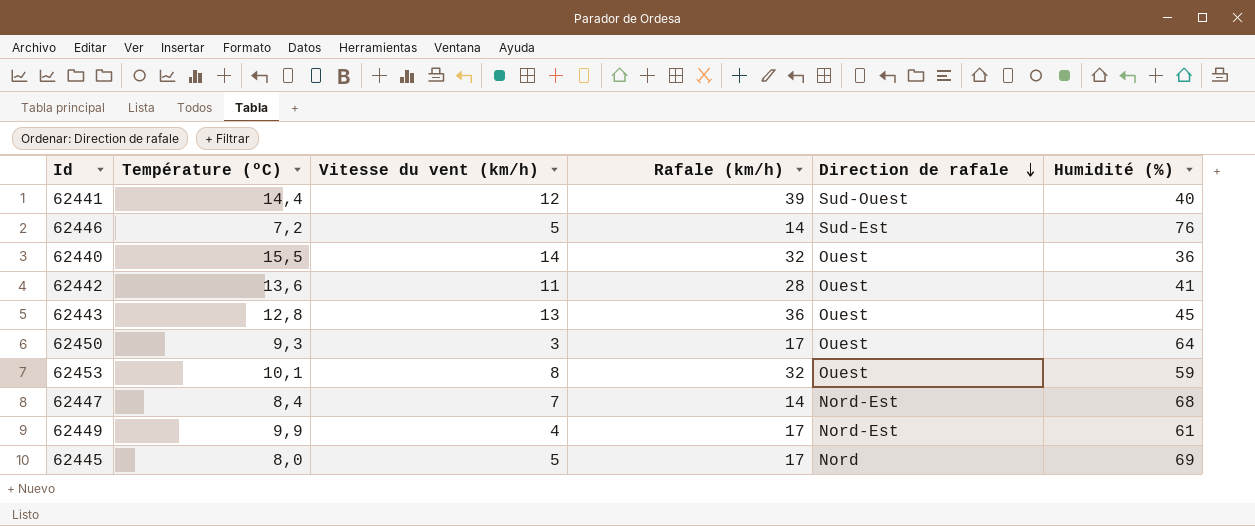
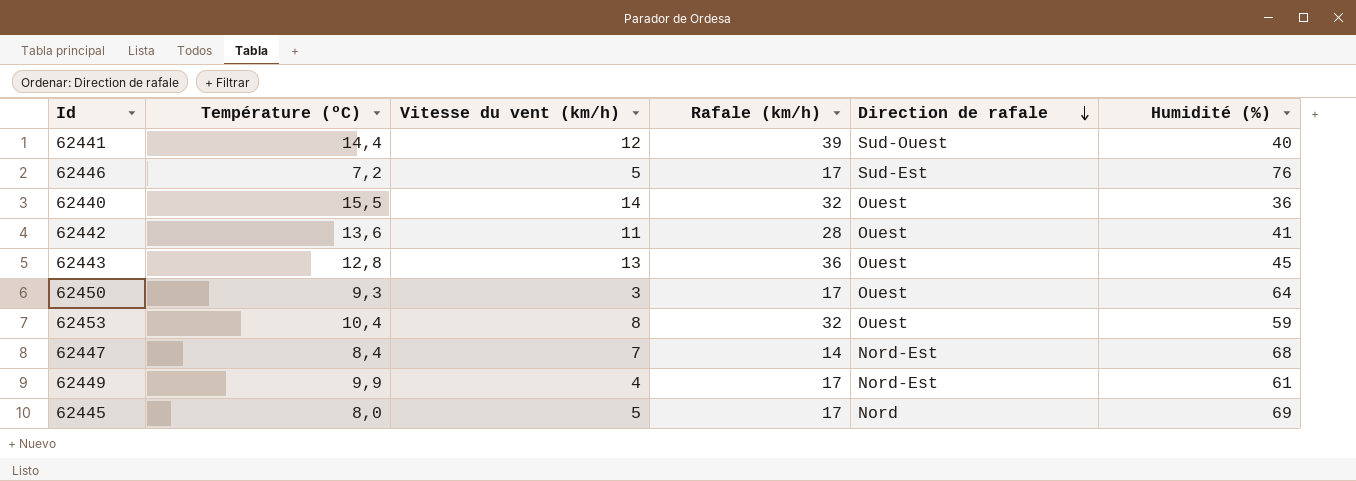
62446 | Rafale (km/h): 14 -> 17
62453 | Température (ºC): 10,1 -> 10,4

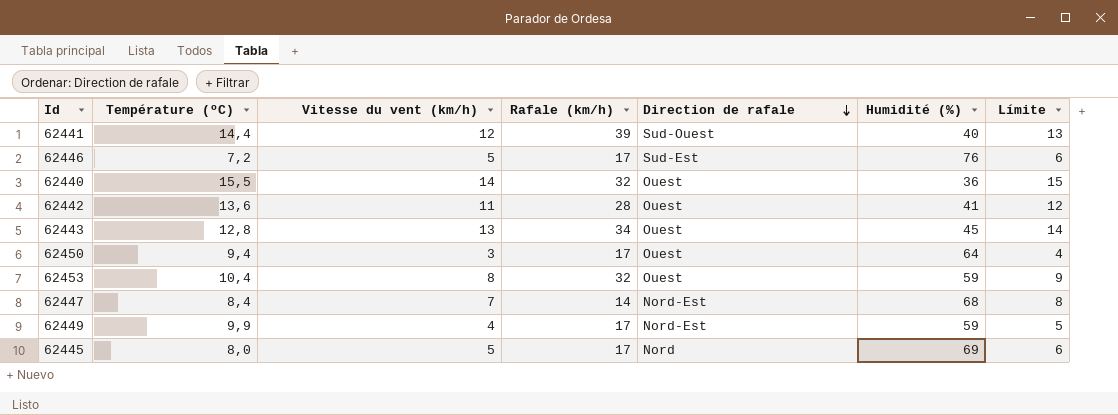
column Límite | formula: none -> [Vitesse du vent (km/h)] + 1
62443 | Rafale (km/h): 36 -> 34
62450 | Température (ºC): 9,3 -> 9,4
62449 | Humidité (%): 61 -> 59

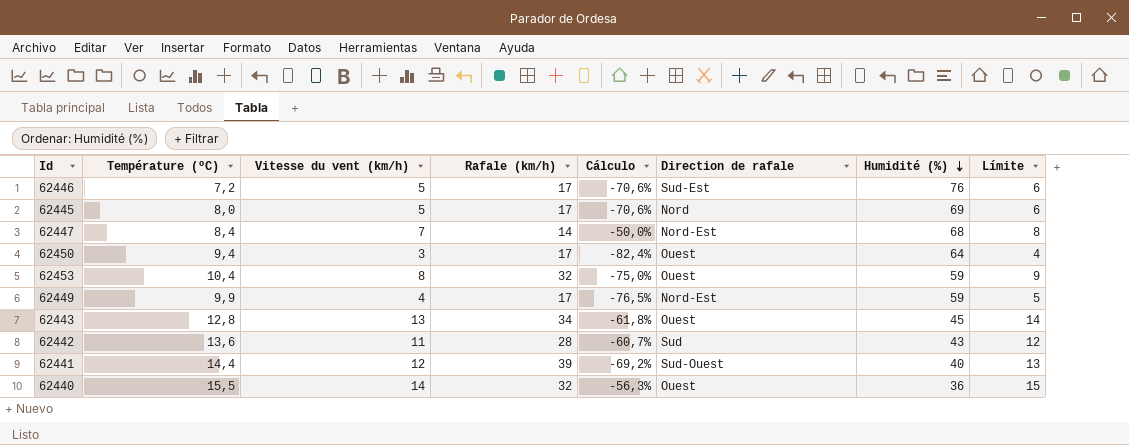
row order: Direction de rafale descending -> Humidité (%) descending
column Cálculo | formula: none -> ([Vitesse du vent (km/h)] - [Rafale (km/h)]) / [Rafale (km/h)]
62442 | Direction de rafale: Ouest -> Sud
62442 | Humidité (%): 41 -> 43

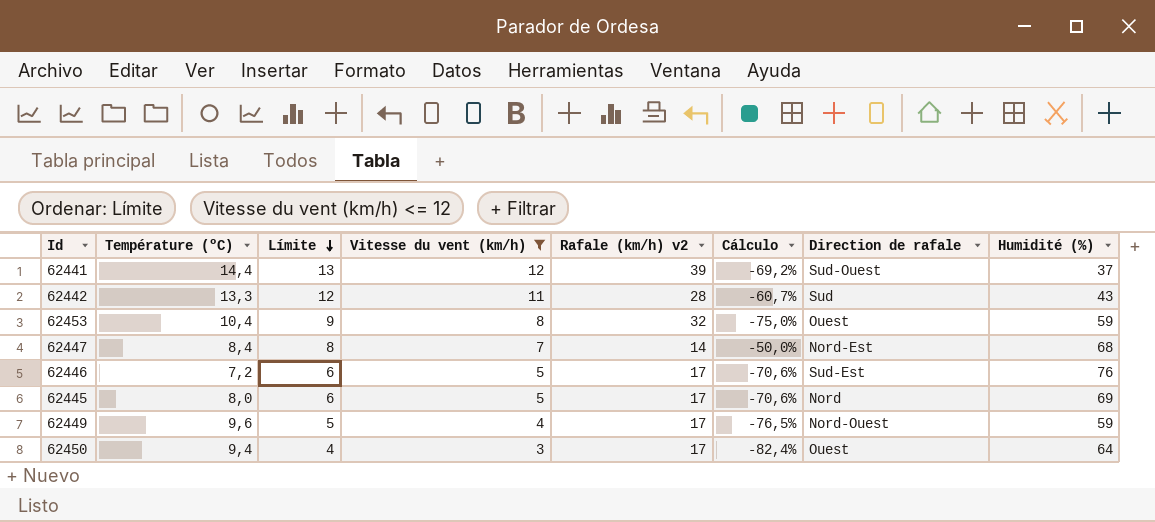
filter: none -> Vitesse du vent (km/h) <= 12
row order: Humidité (%) descending -> Límite descending
column Límite | position: 8 -> 3
column name: Rafale (km/h) -> Rafale (km/h) v2
62441 | Humidité (%): 40 -> 37
62442 | Température (ºC): 13,6 -> 13,3
62449 | Température (ºC): 9,9 -> 9,6
62449 | Direction de rafale: Nord-Est -> Nord-Ouest

